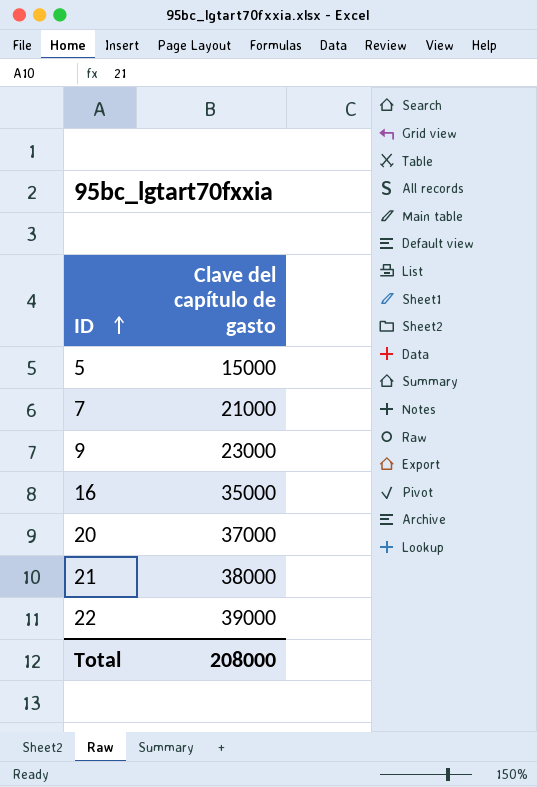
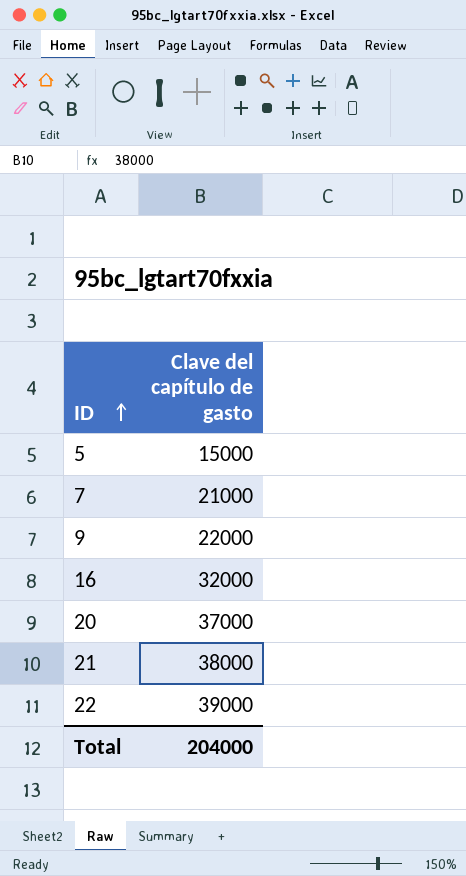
9 | Clave del capítulo de gasto: 23000 -> 22000
16 | Clave del capítulo de gasto: 35000 -> 32000
Total | Clave del capítulo de gasto: 208000 -> 204000

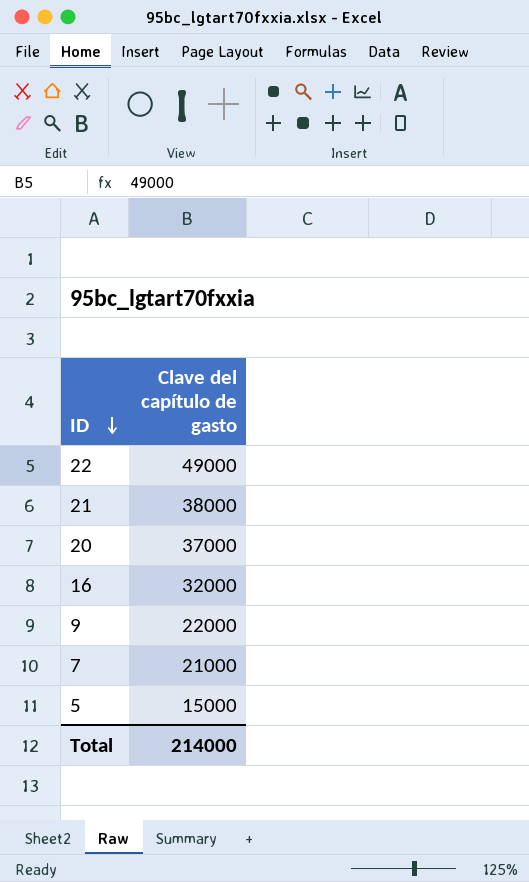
row order: ID ascending -> ID descending
22 | Clave del capítulo de gasto: 39000 -> 49000
Total | Clave del capítulo de gasto: 204000 -> 214000

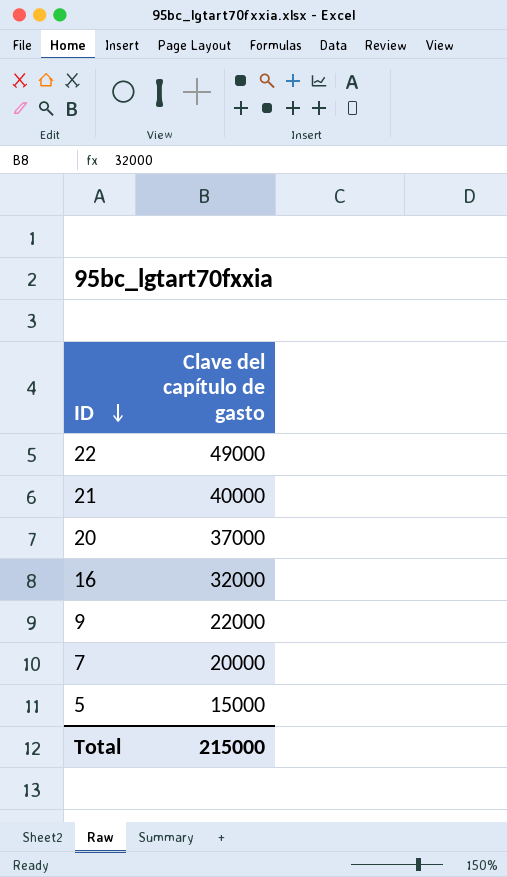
21 | Clave del capítulo de gasto: 38000 -> 40000
7 | Clave del capítulo de gasto: 21000 -> 20000
Total | Clave del capítulo de gasto: 214000 -> 215000

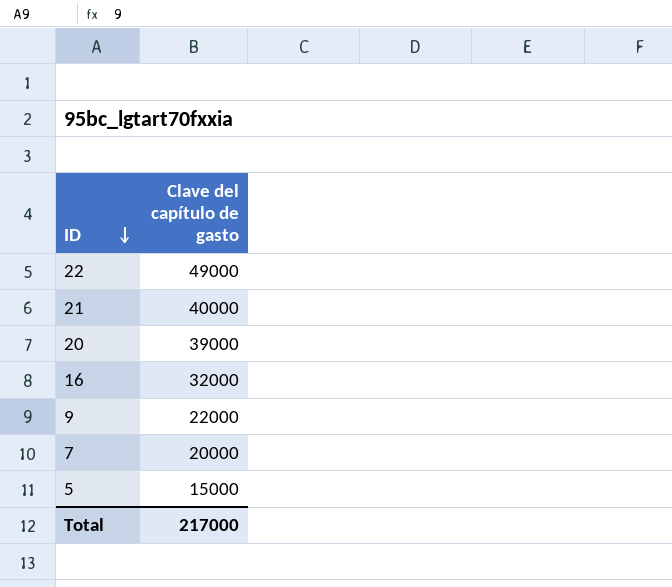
20 | Clave del capítulo de gasto: 37000 -> 39000
Total | Clave del capítulo de gasto: 215000 -> 217000

